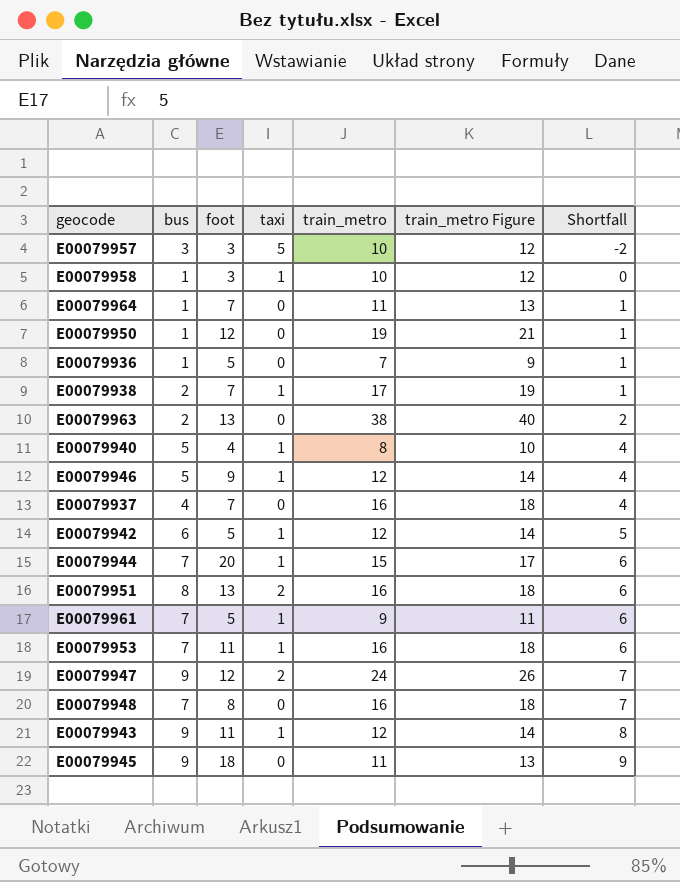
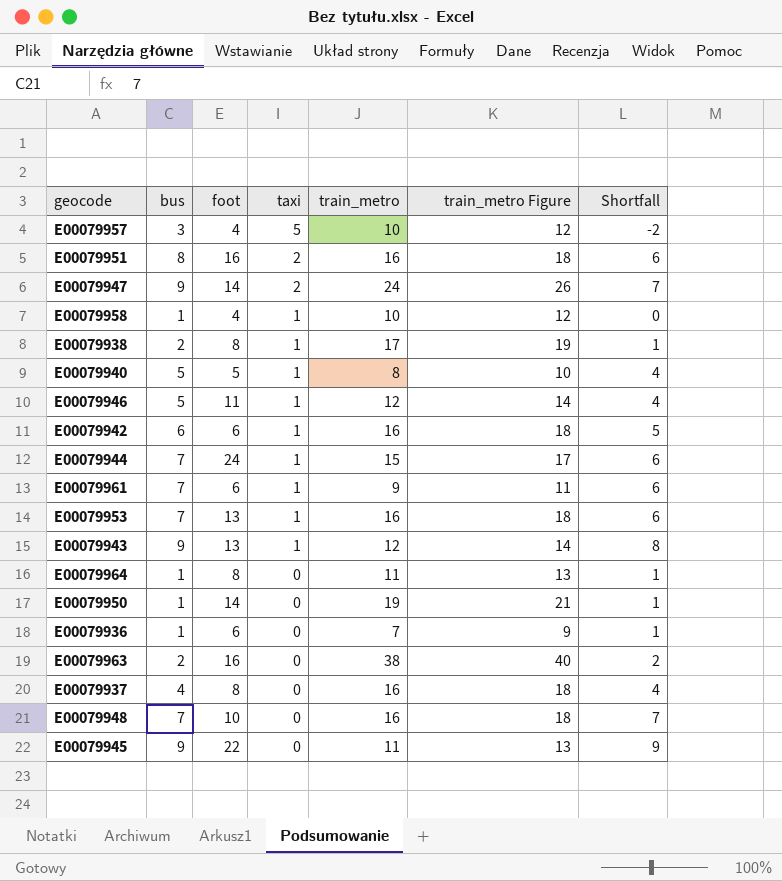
row order: Shortfall ascending -> taxi descending
E00079957 | foot: 3 -> 4
E00079951 | foot: 13 -> 16
E00079947 | foot: 12 -> 14
E00079958 | foot: 3 -> 4
E00079938 | foot: 7 -> 8
E00079940 | foot: 4 -> 5
E00079946 | foot: 9 -> 11
E00079942 | foot: 5 -> 6
E00079942 | train_metro: 12 -> 16
E00079942 | train_metro Figure: 14 -> 18
E00079944 | foot: 20 -> 24
E00079961 | foot: 5 -> 6
E00079953 | foot: 11 -> 13
E00079943 | foot: 11 -> 13
E00079964 | foot: 7 -> 8
E00079950 | foot: 12 -> 14
E00079936 | foot: 5 -> 6
E00079963 | foot: 13 -> 16
E00079937 | foot: 7 -> 8
E00079948 | foot: 8 -> 10
E00079945 | foot: 18 -> 22

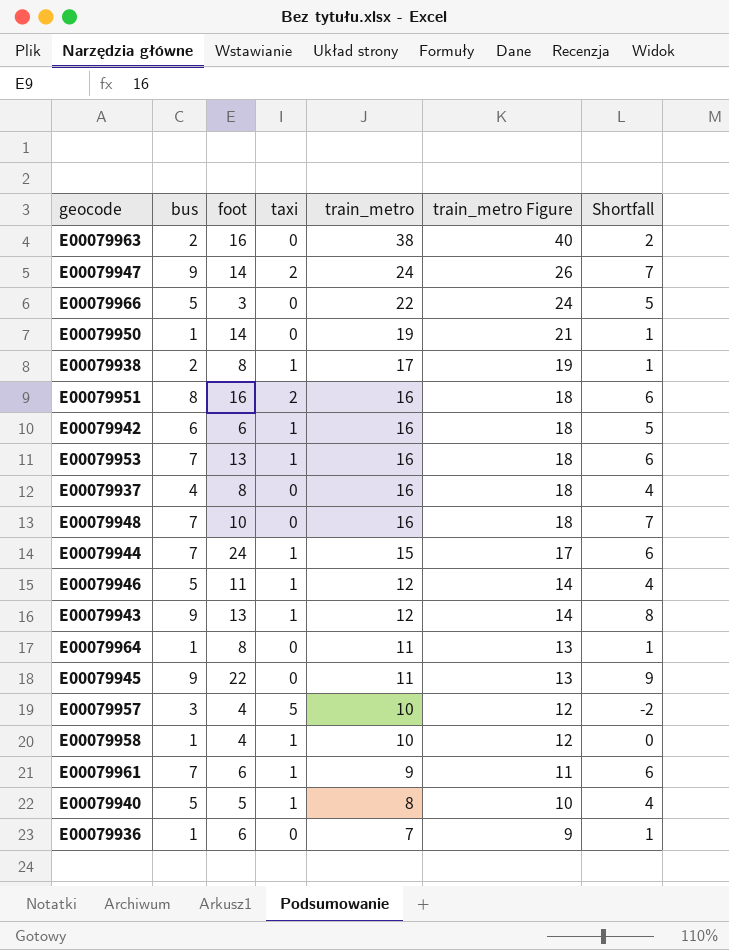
row order: taxi descending -> train_metro descending
row E00079966: none -> 5 | 3 | 0 | 22 | 24 | 5

